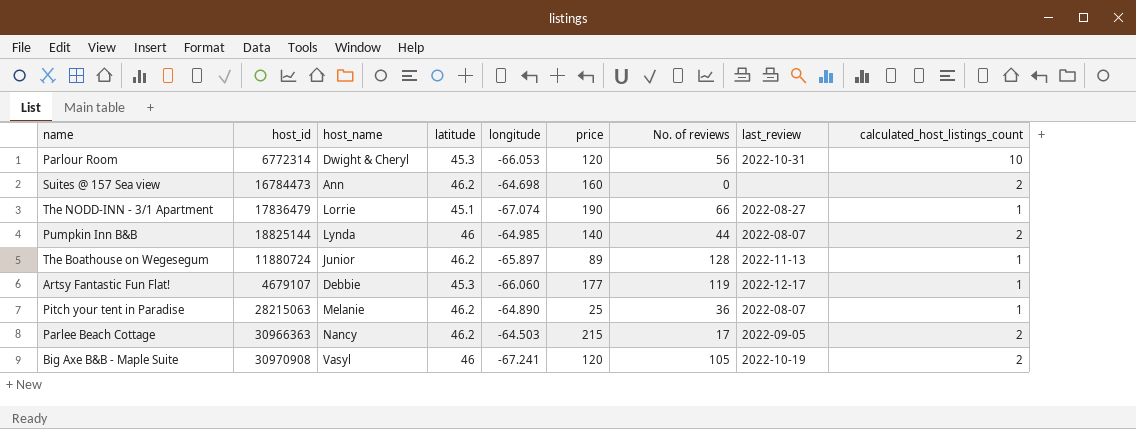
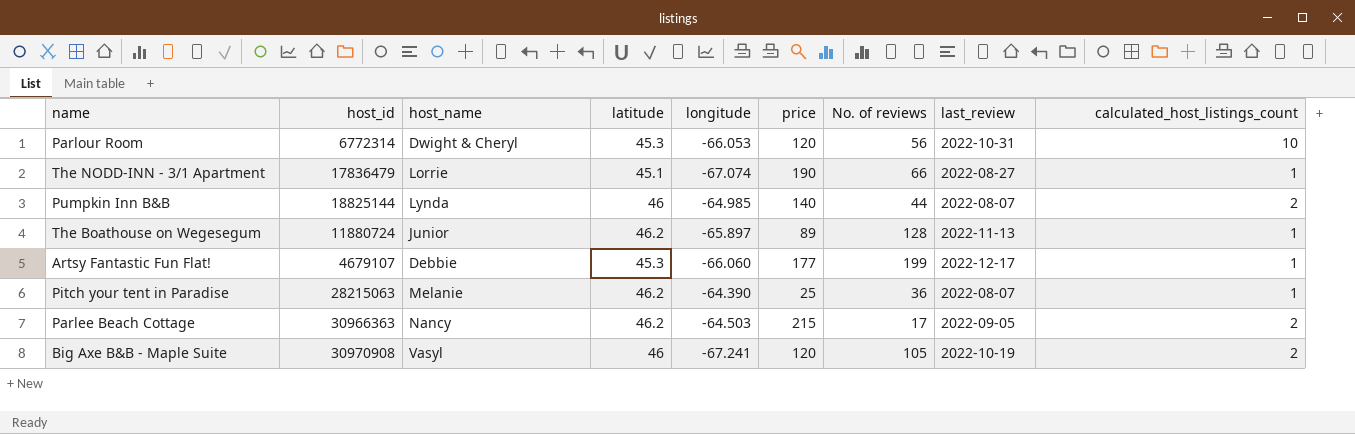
row Suites @ 157 Sea view: 16784473 | Ann | 46.2 | -64.698 | 160 | 0 | none | 2 -> none
Artsy Fantastic Fun Flat! | No. of reviews: 119 -> 199
Pitch your tent in Paradise | longitude: -64.890 -> -64.390

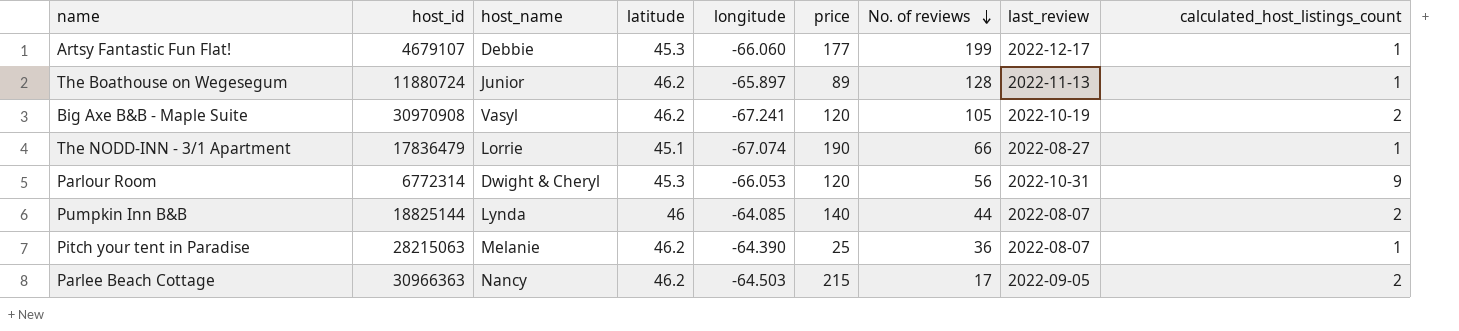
row order: none -> No. of reviews descending
Big Axe B&B - Maple Suite | latitude: 46 -> 46.2
Parlour Room | calculated_host_listings_count: 10 -> 9
Pumpkin Inn B&B | longitude: -64.985 -> -64.085

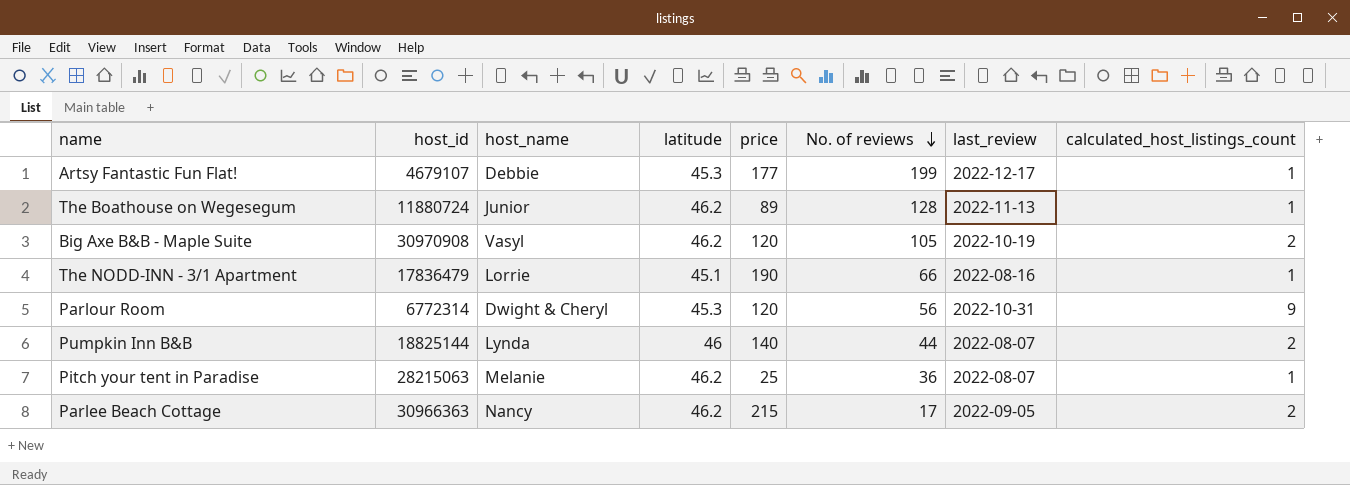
column longitude | position: 5 -> none
The NODD-INN - 3/1 Apartment | last_review: 2022-08-27 -> 2022-08-16

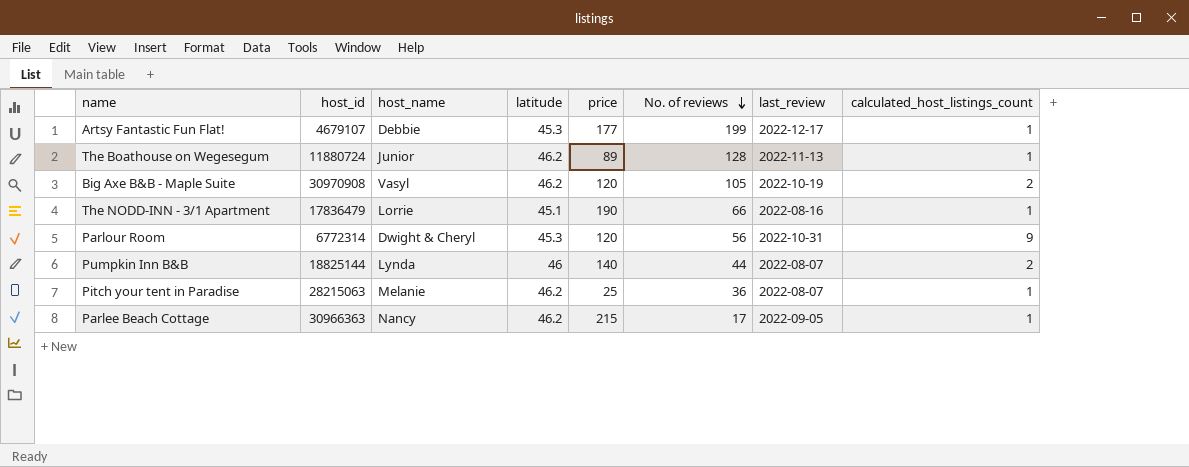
Parlee Beach Cottage | calculated_host_listings_count: 2 -> 1

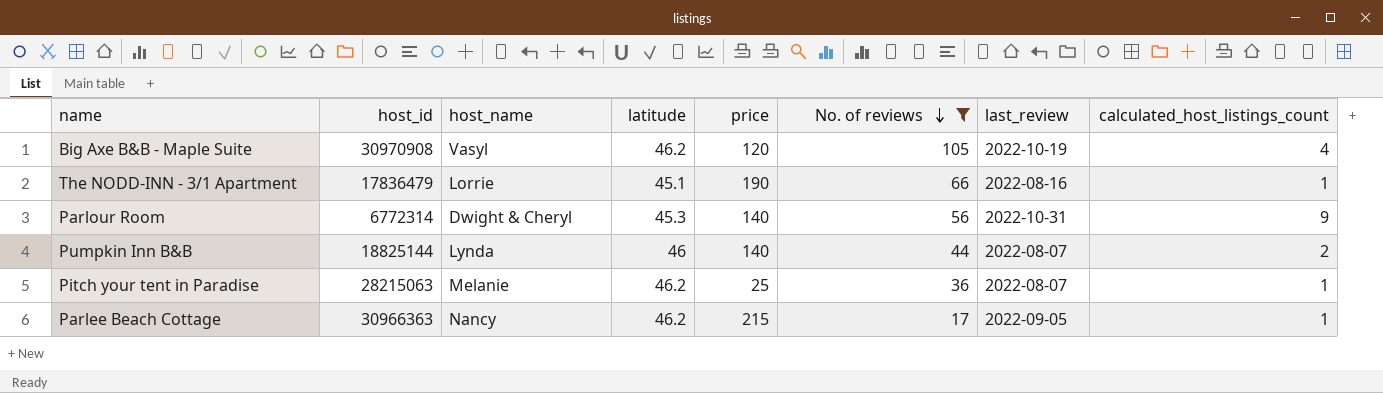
filter: none -> No. of reviews <= 105
Big Axe B&B - Maple Suite | calculated_host_listings_count: 2 -> 4
Parlour Room | price: 120 -> 140

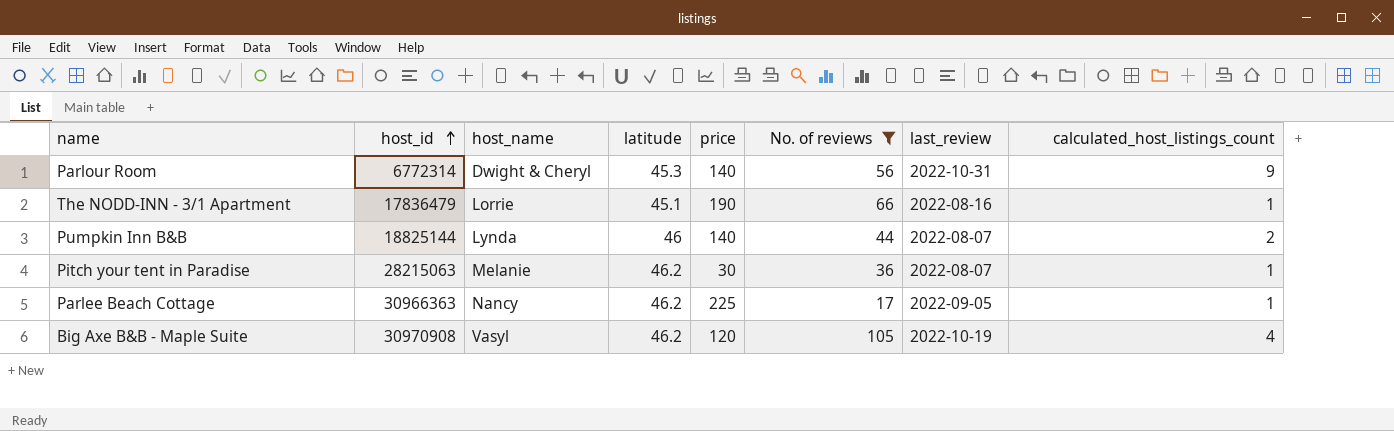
row order: No. of reviews descending -> host_id ascending
Pitch your tent in Paradise | price: 25 -> 30
Parlee Beach Cottage | price: 215 -> 225

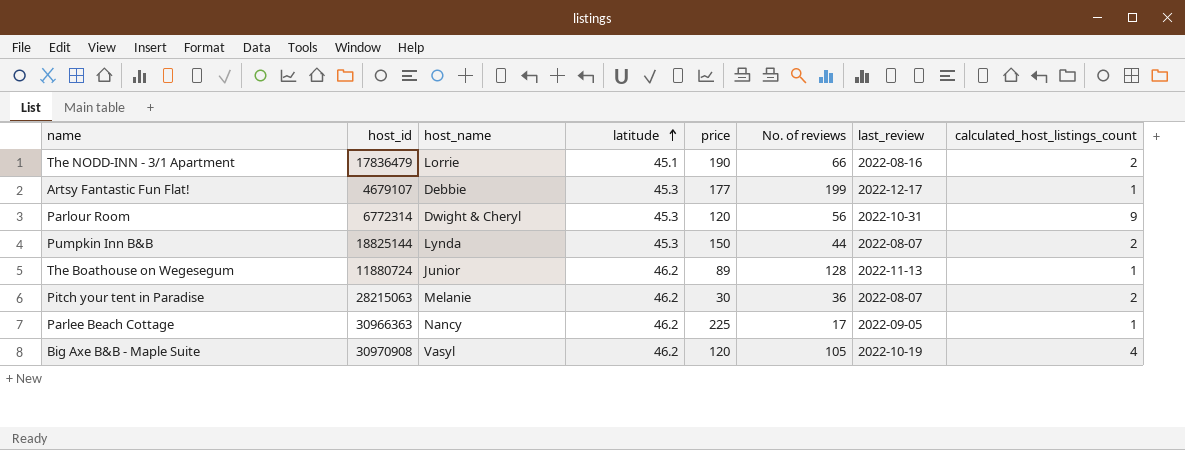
filter: No. of reviews <= 105 -> none
row order: host_id ascending -> latitude ascending
The NODD-INN - 3/1 Apartment | calculated_host_listings_count: 1 -> 2
Parlour Room | price: 140 -> 120
Pumpkin Inn B&B | latitude: 46 -> 45.3
Pumpkin Inn B&B | price: 140 -> 150
Pitch your tent in Paradise | calculated_host_listings_count: 1 -> 2

